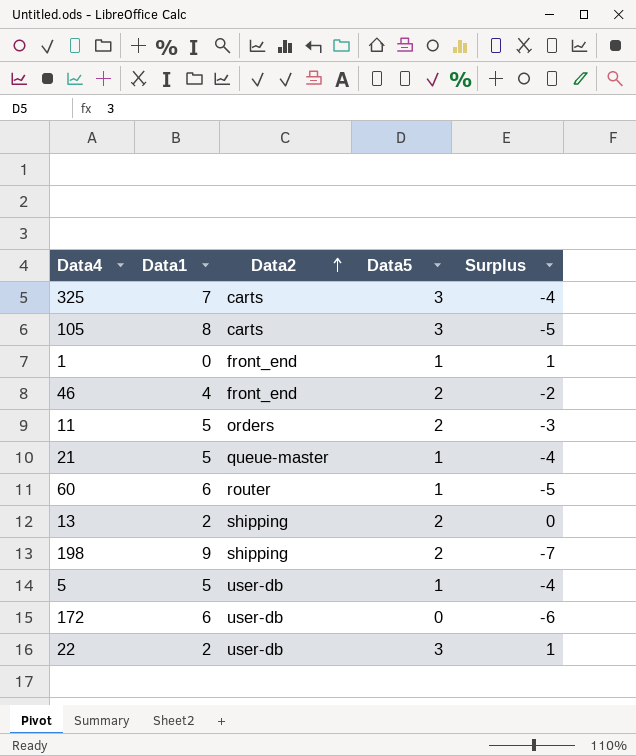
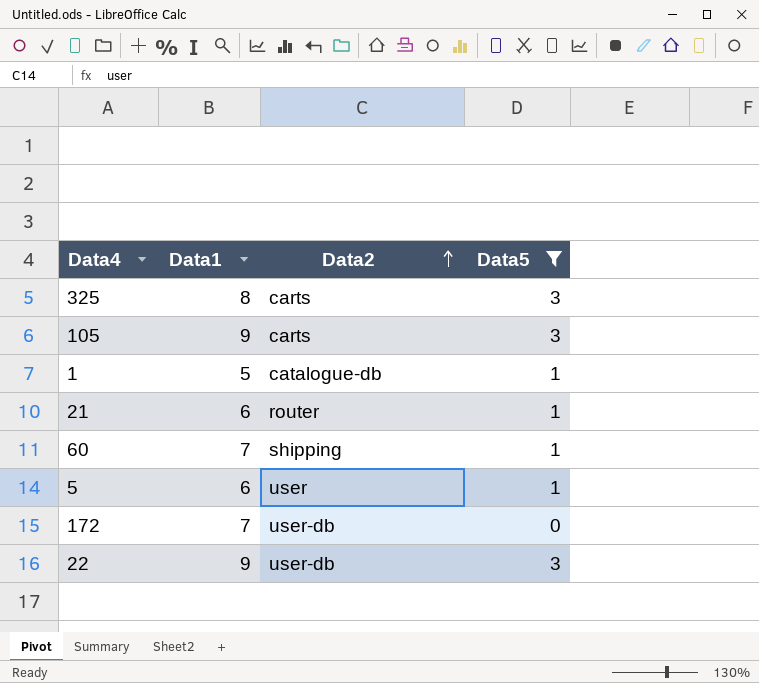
filter: none -> Data5 != 2
column Surplus | formula: [Data5] - [Data1] -> none
325 | Data1: 7 -> 8
105 | Data1: 8 -> 9
1 | Data1: 0 -> 5
1 | Data2: front_end -> catalogue-db
21 | Data1: 5 -> 6
21 | Data2: queue-master -> router
60 | Data1: 6 -> 7
60 | Data2: router -> shipping
5 | Data1: 5 -> 6
5 | Data2: user-db -> user
172 | Data1: 6 -> 7
22 | Data1: 2 -> 9

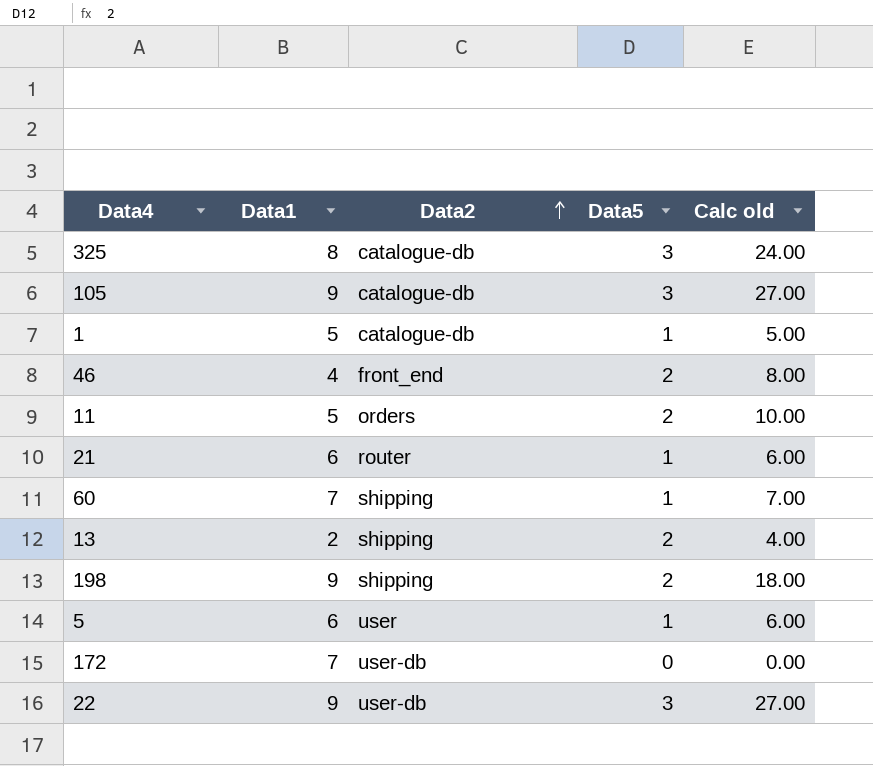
filter: Data5 != 2 -> none
column Calc old | formula: none -> [Data1] * [Data5]
325 | Data2: carts -> catalogue-db
105 | Data2: carts -> catalogue-db

